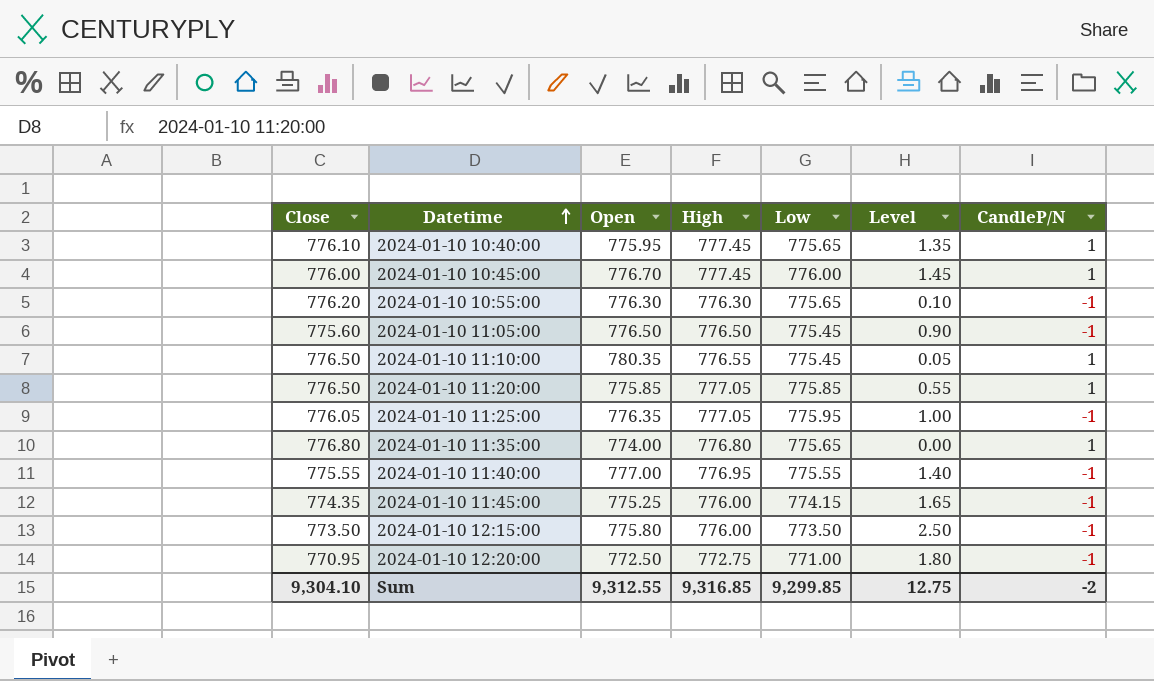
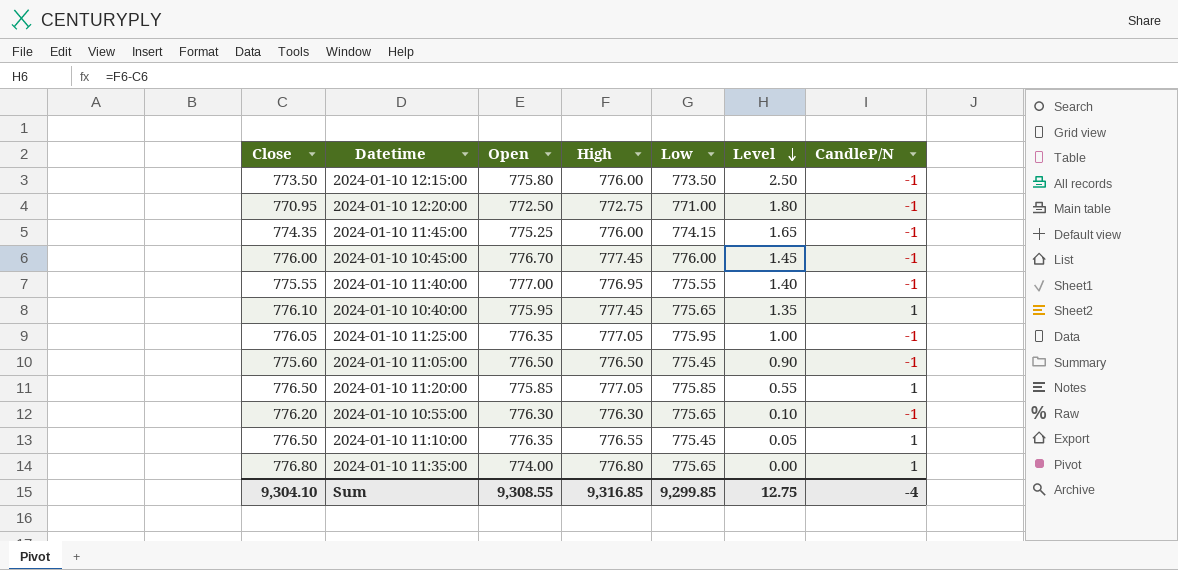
row order: Datetime ascending -> Level descending
2024-01-10 10:45:00 | CandleP/N: 1 -> -1
2024-01-10 11:10:00 | Open: 780.35 -> 776.35
Sum | Open: 9,312.55 -> 9,308.55
Sum | CandleP/N: -2 -> -4

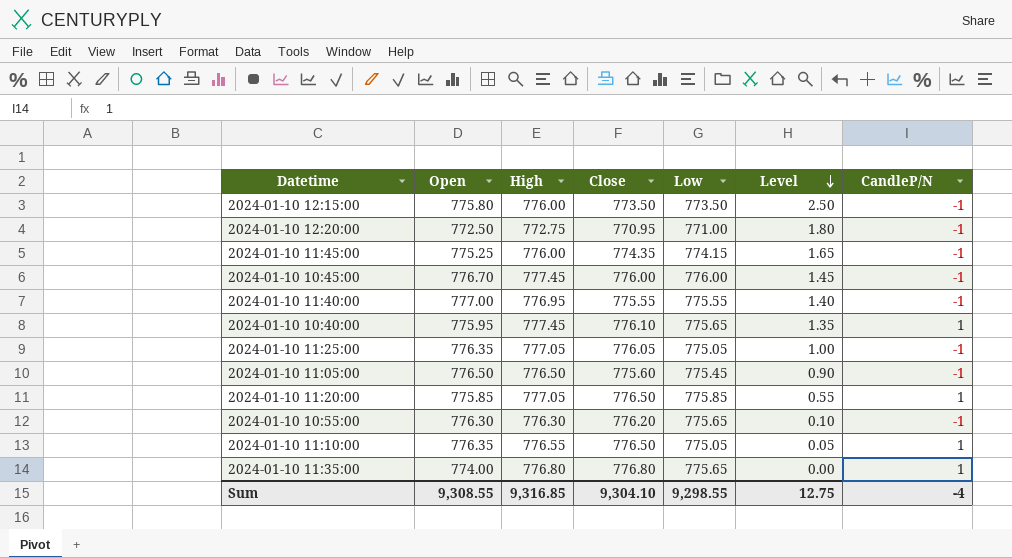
column Close | position: 1 -> 4
2024-01-10 11:25:00 | Low: 775.95 -> 775.05
2024-01-10 11:10:00 | Low: 775.45 -> 775.05
Sum | Low: 9,299.85 -> 9,298.55

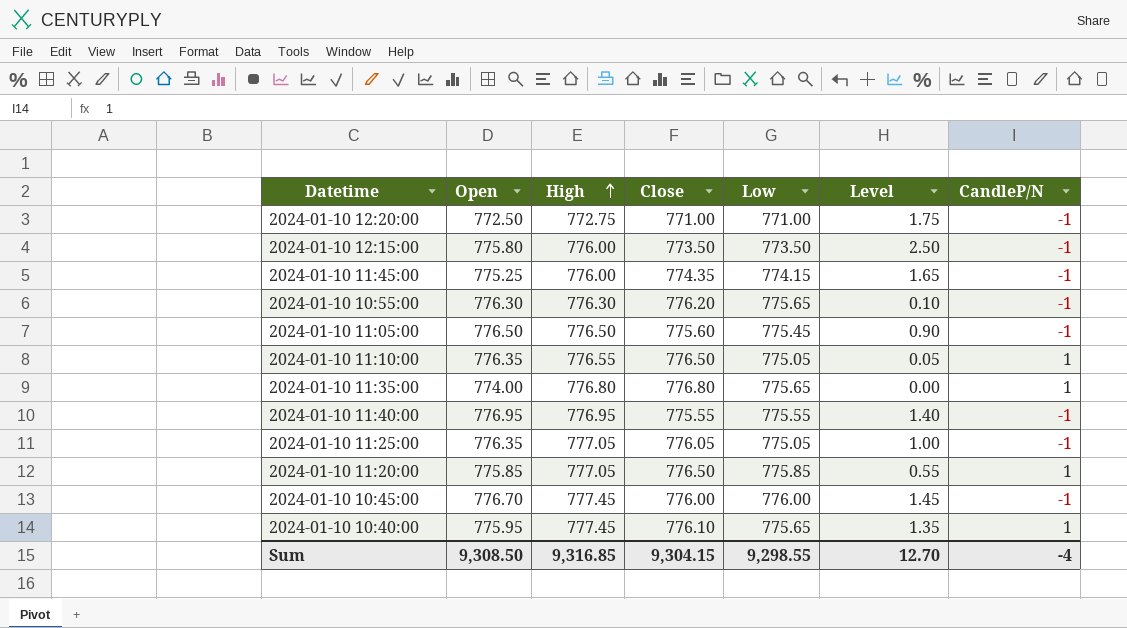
row order: Level descending -> High ascending
2024-01-10 12:20:00 | Close: 770.95 -> 771.00
2024-01-10 12:20:00 | Level: 1.80 -> 1.75
2024-01-10 11:40:00 | Open: 777.00 -> 776.95
Sum | Open: 9,308.55 -> 9,308.50
Sum | Close: 9,304.10 -> 9,304.15
Sum | Level: 12.75 -> 12.70

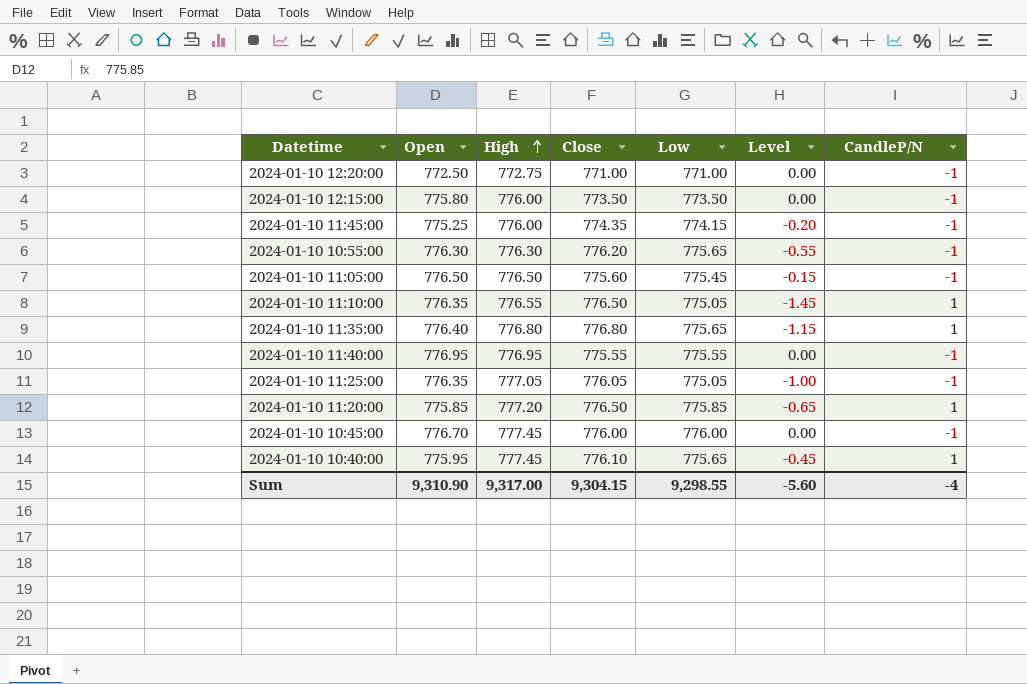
column Level | formula: [High] - [Close] -> [Low] - [Close]
2024-01-10 11:35:00 | Open: 774.00 -> 776.40
2024-01-10 11:20:00 | High: 777.05 -> 777.20
Sum | Open: 9,308.50 -> 9,310.90
Sum | High: 9,316.85 -> 9,317.00
Sum | Level: 12.70 -> -5.60

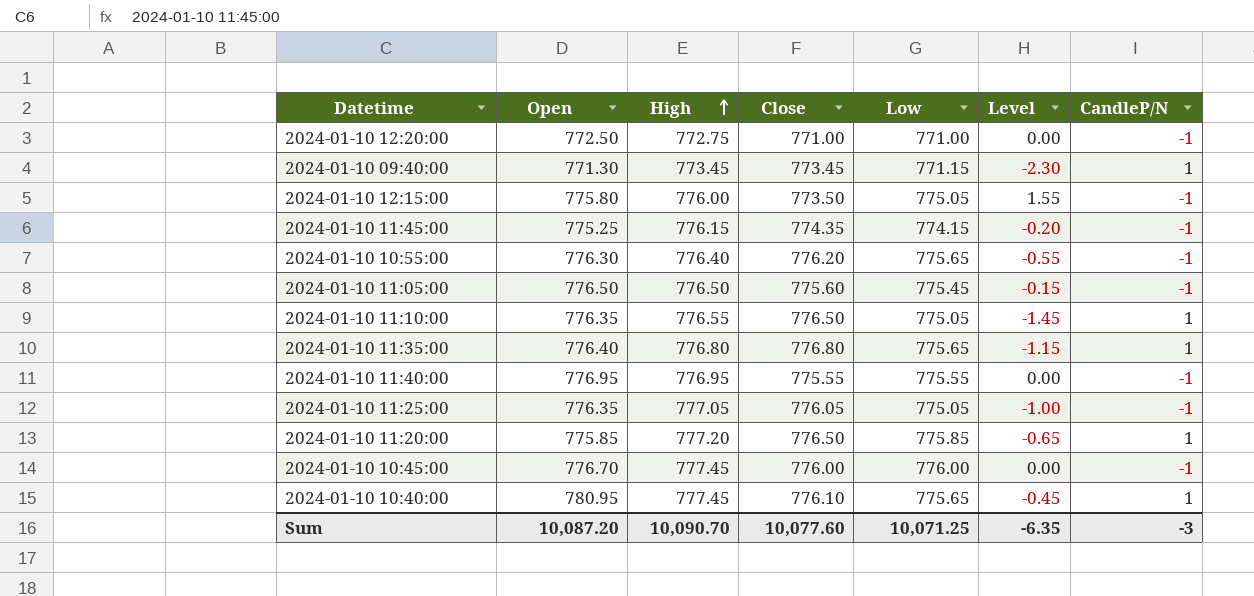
row 2024-01-10 09:40:00: none -> 771.30 | 773.45 | 773.45 | 771.15 | -2.30 | 1
2024-01-10 12:15:00 | Low: 773.50 -> 775.05
2024-01-10 12:15:00 | Level: 0.00 -> 1.55
2024-01-10 11:45:00 | High: 776.00 -> 776.15
2024-01-10 10:55:00 | High: 776.30 -> 776.40
2024-01-10 10:40:00 | Open: 775.95 -> 780.95
Sum | Open: 9,310.90 -> 10,087.20
Sum | High: 9,317.00 -> 10,090.70
Sum | Close: 9,304.15 -> 10,077.60
Sum | Low: 9,298.55 -> 10,071.25
Sum | Level: -5.60 -> -6.35
Sum | CandleP/N: -4 -> -3

